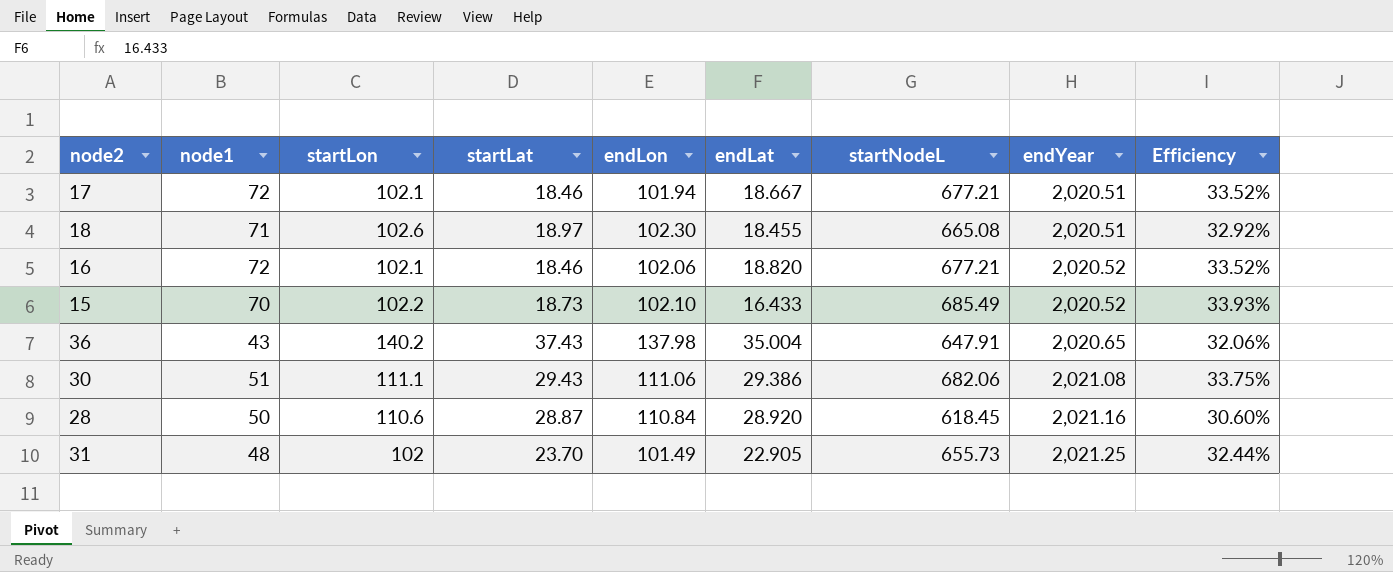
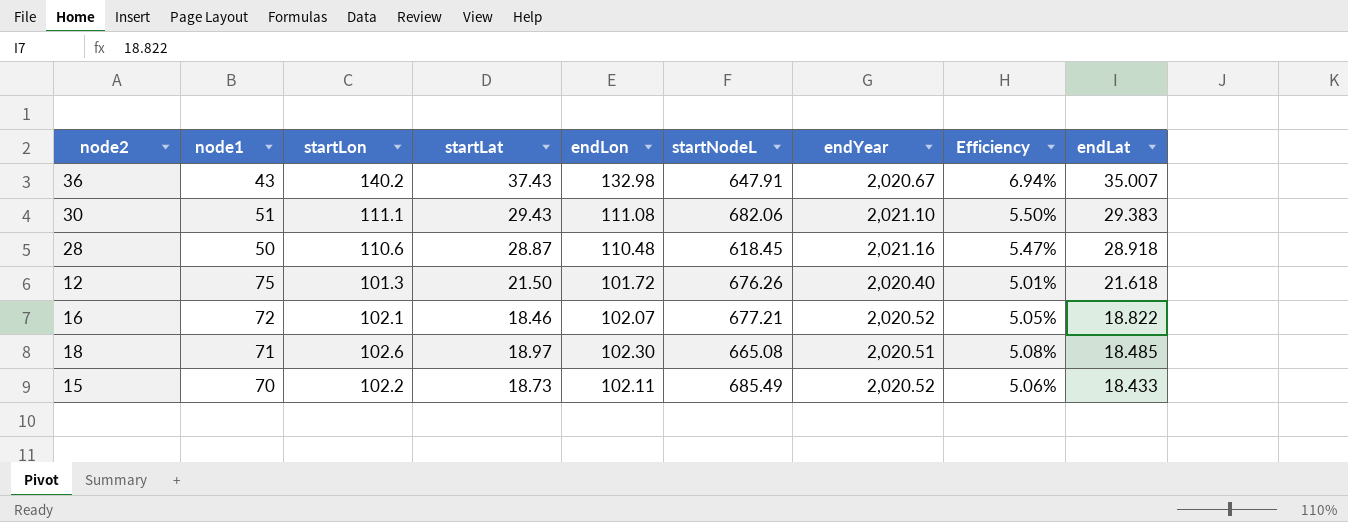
row order: endYear ascending -> endLat descending
column Efficiency | formula: [startNodeL] / [endYear] -> [startLon] / [endYear]
column endLat | position: 6 -> 9
row 17: 72 | 102.1 | 18.46 | 101.94 | 18.667 | 677.21 | 2,020.51 | 33.52% -> none
row 31: 48 | 102 | 23.70 | 101.49 | 22.905 | 655.73 | 2,021.25 | 32.44% -> none
36 | endLon: 137.98 -> 132.98
36 | endYear: 2,020.65 -> 2,020.67
36 | endLat: 35.004 -> 35.007
30 | endLon: 111.06 -> 111.08
30 | endYear: 2,021.08 -> 2,021.10
30 | endLat: 29.386 -> 29.383
28 | endLon: 110.84 -> 110.48
28 | endLat: 28.920 -> 28.918
row 12: none -> 75 | 101.3 | 21.50 | 101.72 | 676.26 | 2,020.40 | 5.01% | 21.618
16 | endLon: 102.06 -> 102.07
16 | endLat: 18.820 -> 18.822
18 | endLat: 18.455 -> 18.485
15 | endLon: 102.10 -> 102.11
15 | endLat: 16.433 -> 18.433

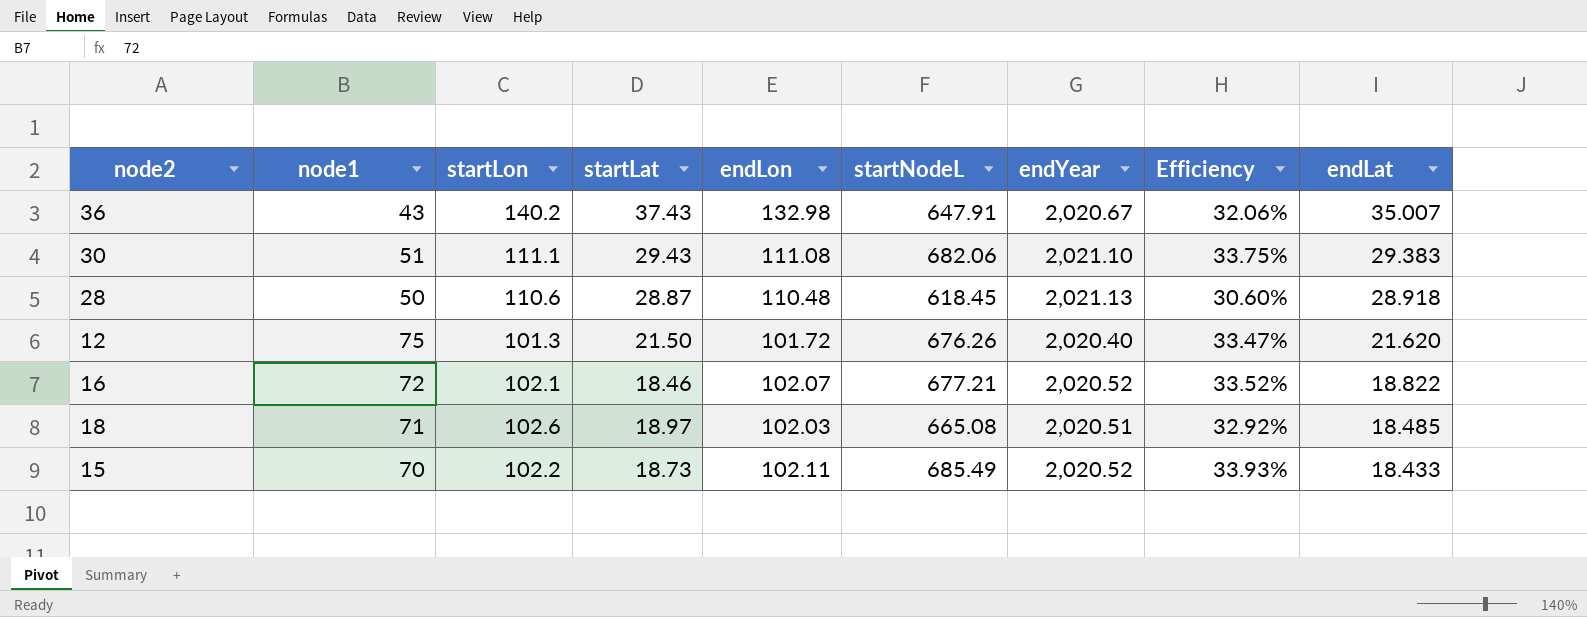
column Efficiency | formula: [startLon] / [endYear] -> [startNodeL] / [endYear]
28 | endYear: 2,021.16 -> 2,021.13
12 | endLat: 21.618 -> 21.620
18 | endLon: 102.30 -> 102.03

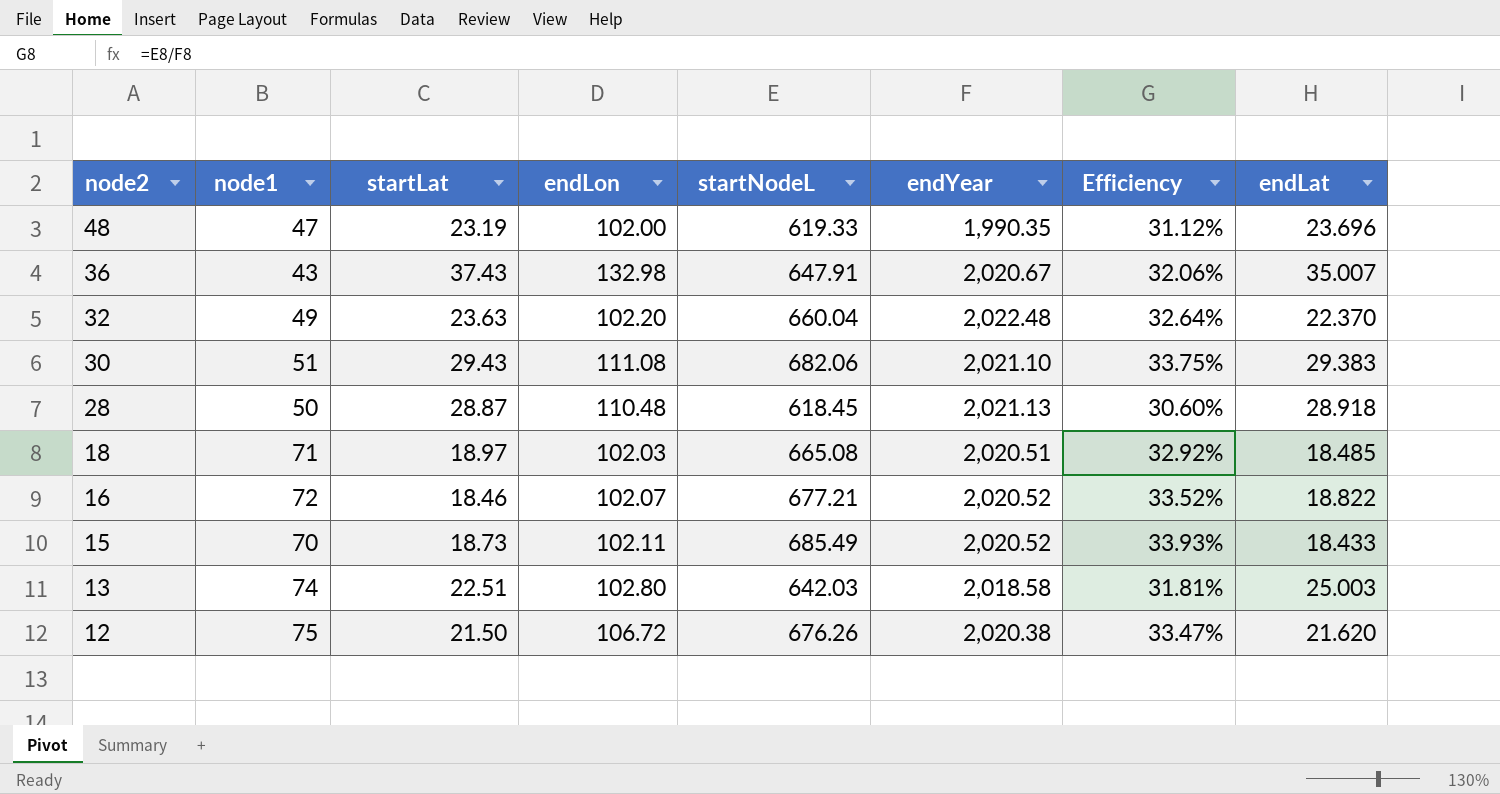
row order: endLat descending -> node2 descending
column startLon | position: 3 -> none
row 48: none -> 47 | 23.19 | 102.00 | 619.33 | 1,990.35 | 31.12% | 23.696
row 32: none -> 49 | 23.63 | 102.20 | 660.04 | 2,022.48 | 32.64% | 22.370
row 13: none -> 74 | 22.51 | 102.80 | 642.03 | 2,018.58 | 31.81% | 25.003
12 | endLon: 101.72 -> 106.72
12 | endYear: 2,020.40 -> 2,020.38

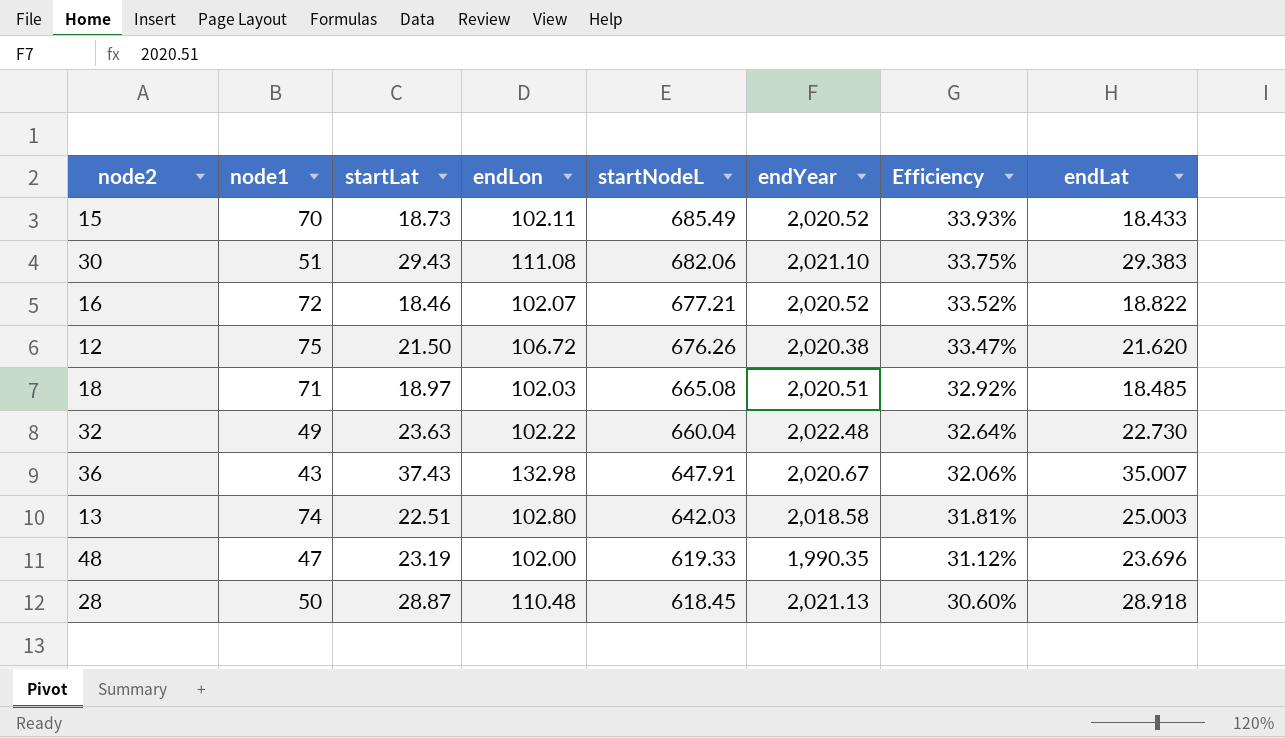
row order: node2 descending -> startNodeL descending
32 | endLon: 102.20 -> 102.22
32 | endLat: 22.370 -> 22.730

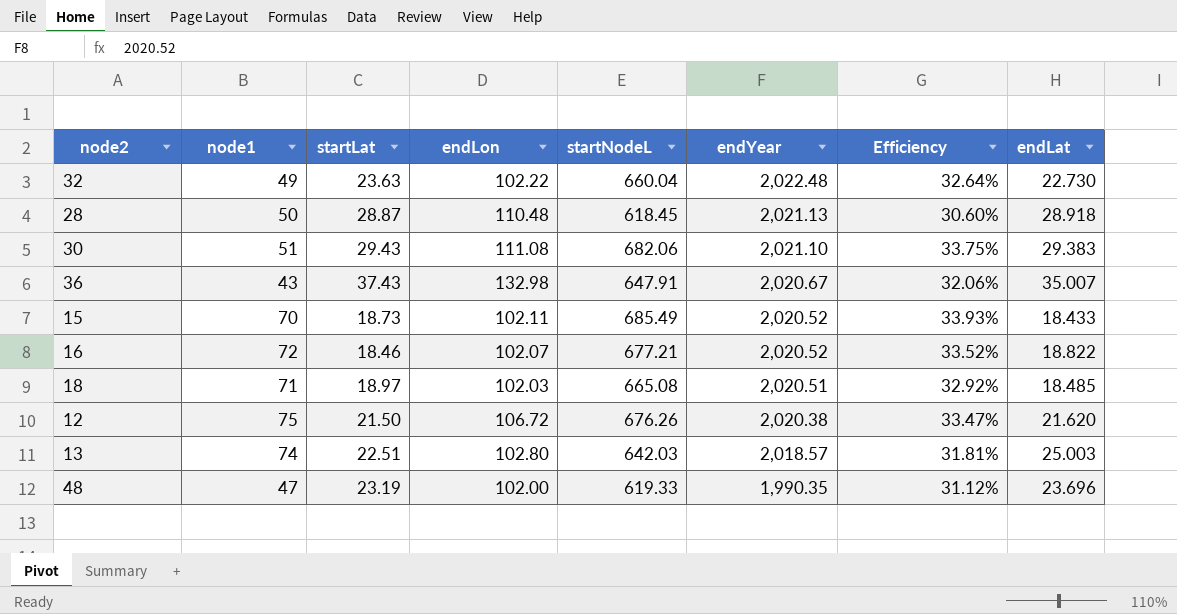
row order: startNodeL descending -> endYear descending
13 | endYear: 2,018.58 -> 2,018.57

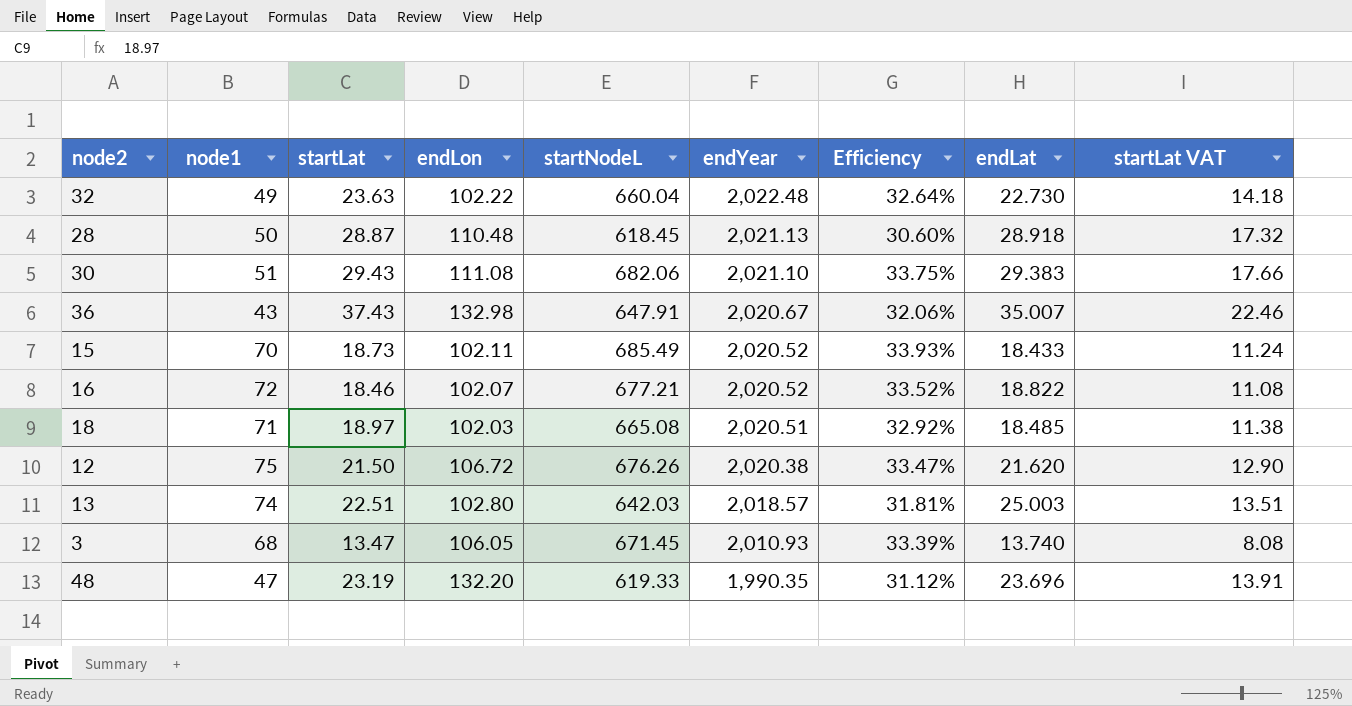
column startLat VAT | formula: none -> [startLat] * 0.6
row 3: none -> 68 | 13.47 | 106.05 | 671.45 | 2,010.93 | 33.39% | 13.740 | 8.08
48 | endLon: 102.00 -> 132.20

